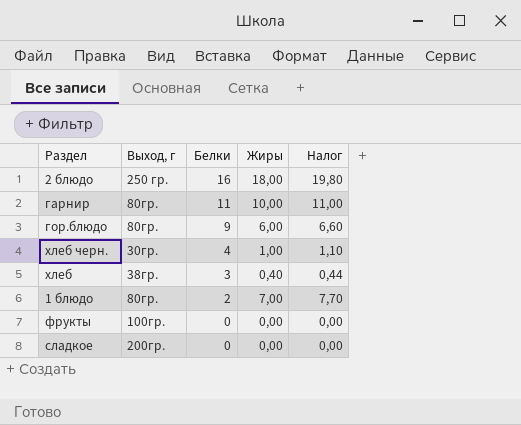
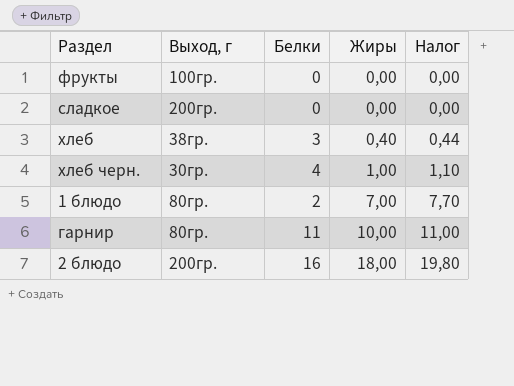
row order: Белки descending -> Жиры ascending
row гор.блюдо: 80гр. | 9 | 6,00 | 6,60 -> none
2 блюдо | Выход, г: 250 гр. -> 200гр.

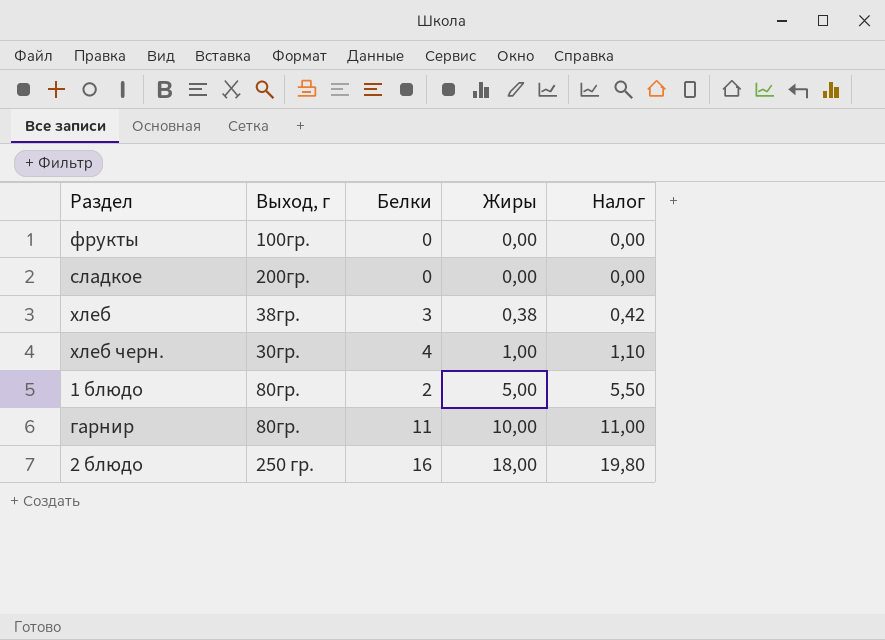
хлеб | Жиры: 0,40 -> 0,38
хлеб | Налог: 0,44 -> 0,42
1 блюдо | Жиры: 7,00 -> 5,00
1 блюдо | Налог: 7,70 -> 5,50
2 блюдо | Выход, г: 200гр. -> 250 гр.

